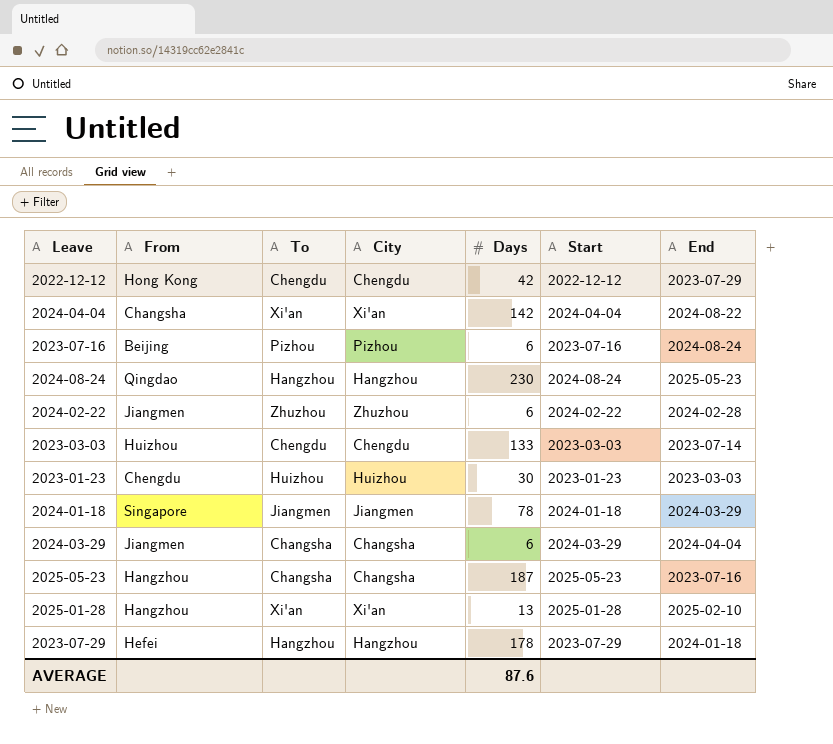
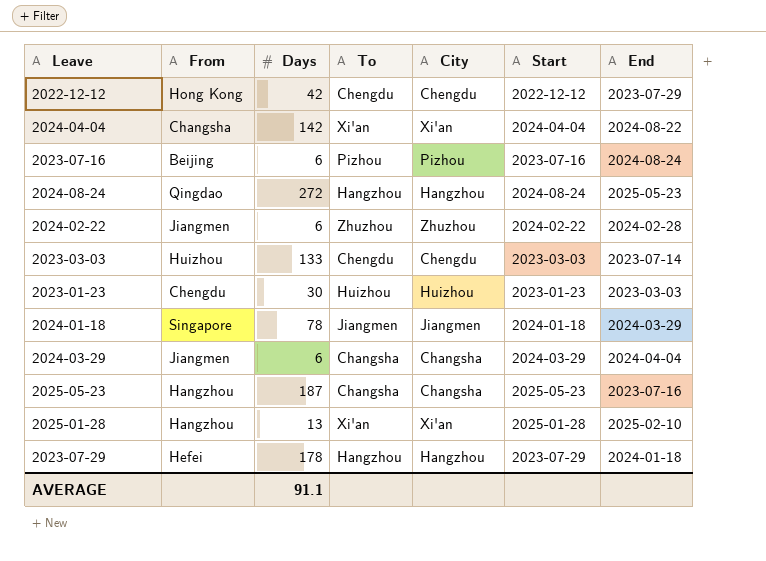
column Days | position: 5 -> 3
2024-08-24 | Days: 230 -> 272
AVERAGE | Days: 87.6 -> 91.1

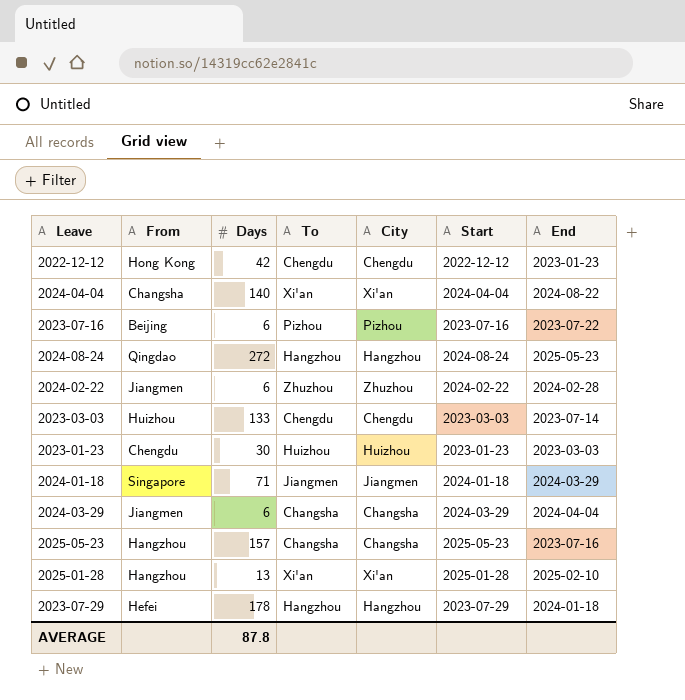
2022-12-12 | End: 2023-07-29 -> 2023-01-23
2024-04-04 | Days: 142 -> 140
2023-07-16 | End: 2024-08-24 -> 2023-07-22
2024-01-18 | Days: 78 -> 71
2025-05-23 | Days: 187 -> 157
AVERAGE | Days: 91.1 -> 87.8

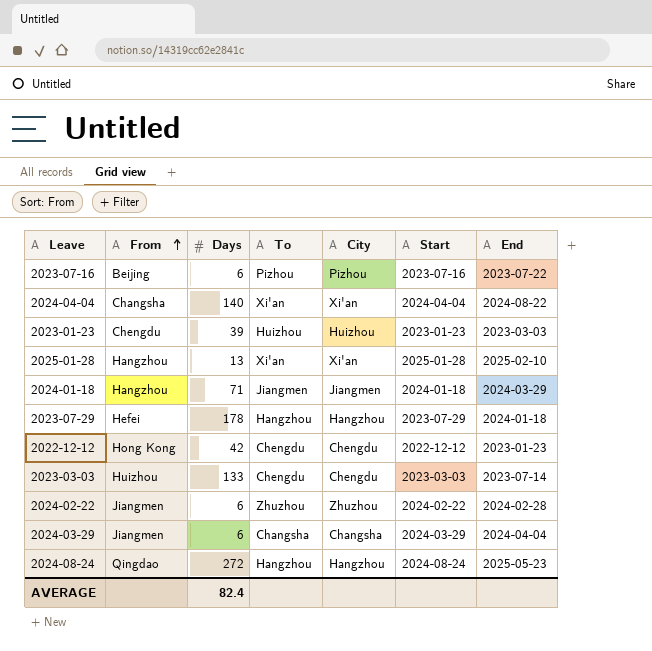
row order: none -> From ascending
row 2025-05-23: Hangzhou | 157 | Changsha | Changsha | 2025-05-23 | 2023-07-16 -> none
2023-01-23 | Days: 30 -> 39
2024-01-18 | From: Singapore -> Hangzhou
AVERAGE | Days: 87.8 -> 82.4

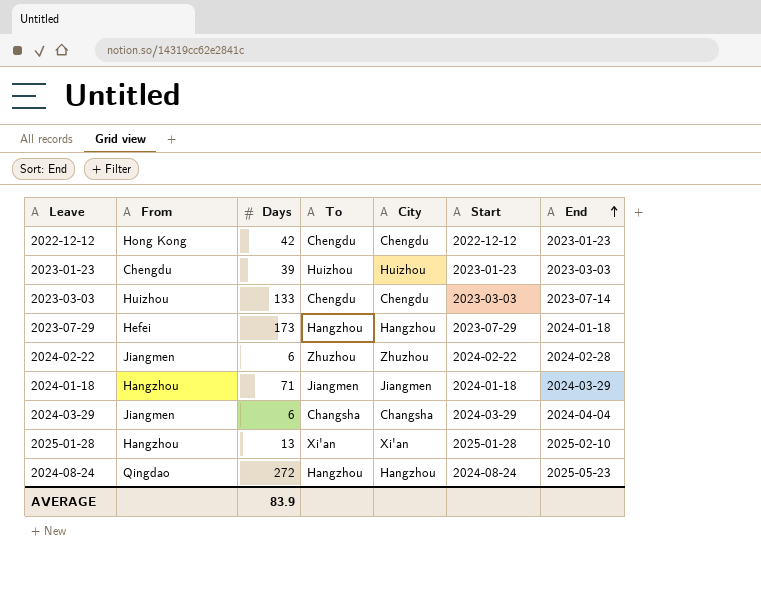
row order: From ascending -> End ascending
row 2023-07-16: Beijing | 6 | Pizhou | Pizhou | 2023-07-16 | 2023-07-22 -> none
row 2024-04-04: Changsha | 140 | Xi'an | Xi'an | 2024-04-04 | 2024-08-22 -> none
2023-07-29 | Days: 178 -> 173
AVERAGE | Days: 82.4 -> 83.9

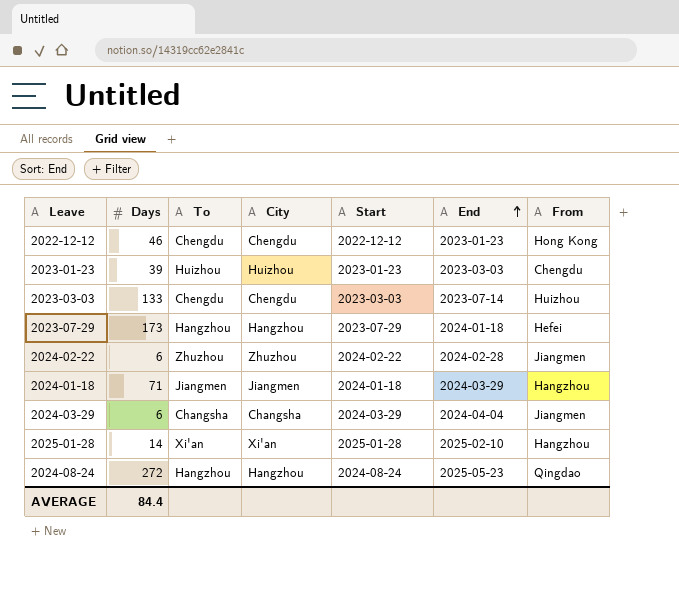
column From | position: 2 -> 7
2022-12-12 | Days: 42 -> 46
2025-01-28 | Days: 13 -> 14
AVERAGE | Days: 83.9 -> 84.4

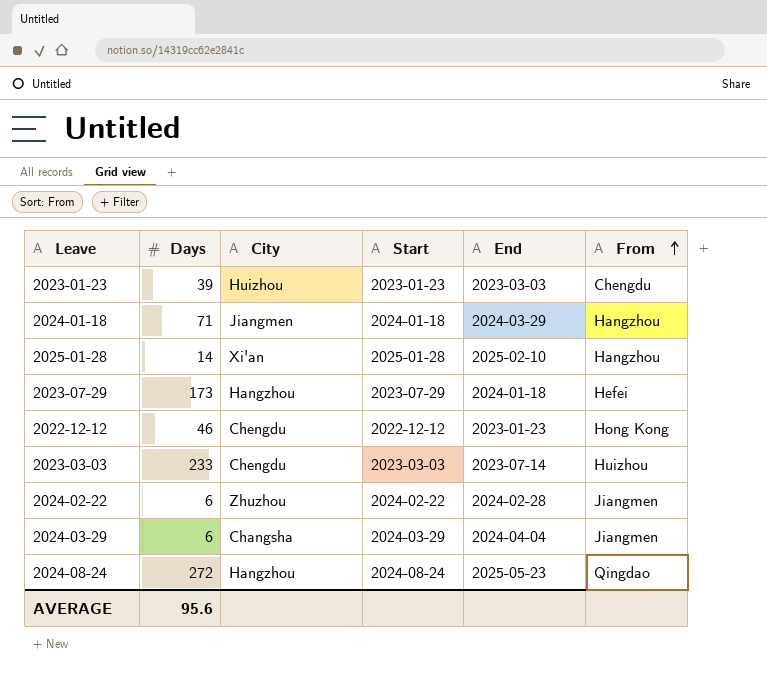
row order: End ascending -> From ascending
column To | position: 3 -> none
2023-03-03 | Days: 133 -> 233
AVERAGE | Days: 84.4 -> 95.6

